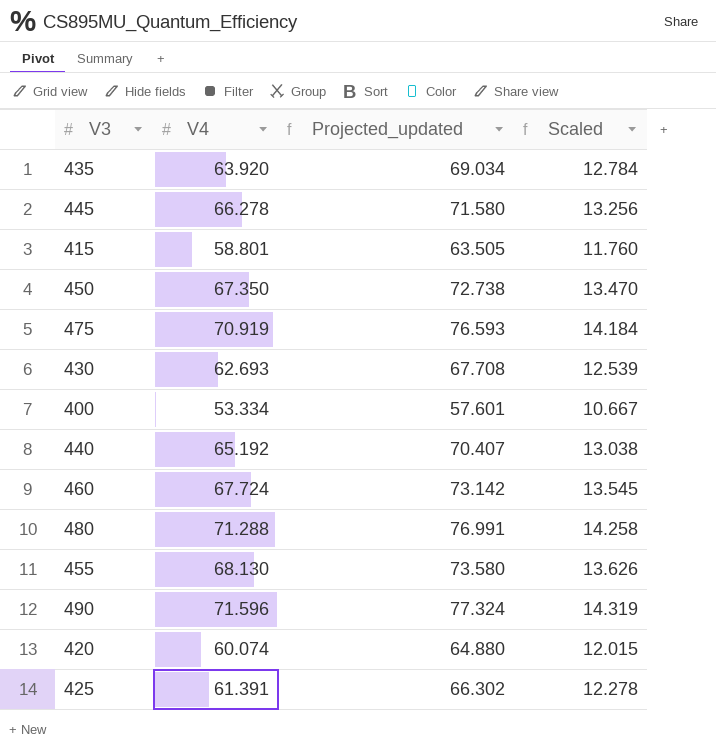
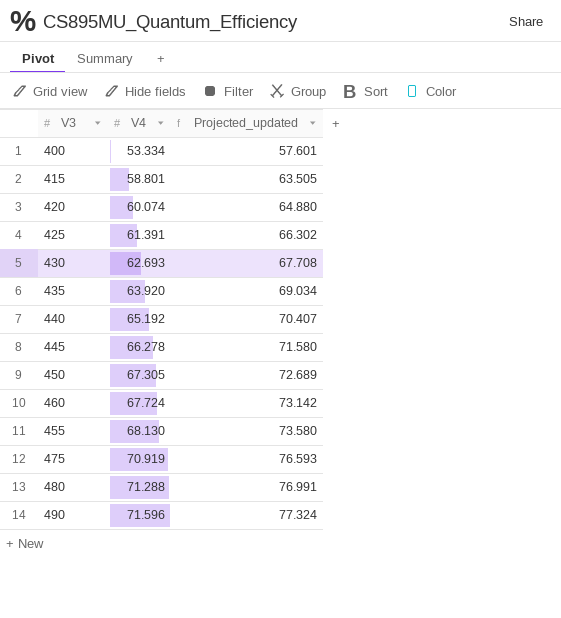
row order: none -> V4 ascending
column Scaled | formula: [V4] * 0.2 -> none
450 | V4: 67.350 -> 67.305
450 | Projected_updated: 72.738 -> 72.689

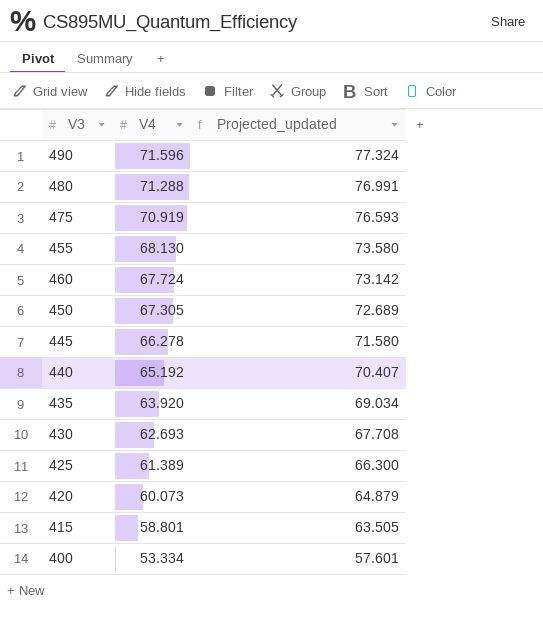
row order: V4 ascending -> V4 descending
425 | V4: 61.391 -> 61.389
425 | Projected_updated: 66.302 -> 66.300
420 | V4: 60.074 -> 60.073
420 | Projected_updated: 64.880 -> 64.879

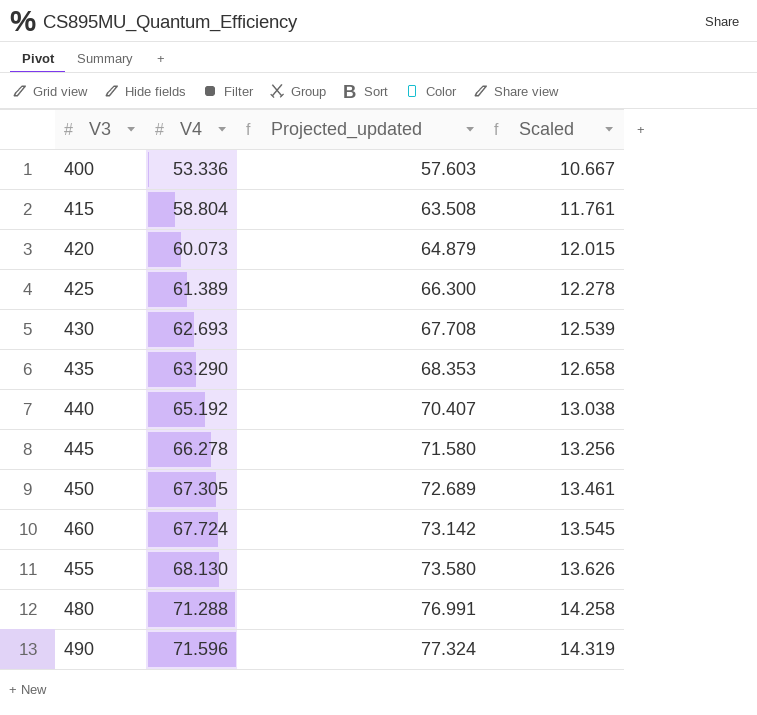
row order: V4 descending -> V4 ascending
column Scaled | formula: none -> [V4] * 0.2
row 475: 70.919 | 76.593 -> none
400 | V4: 53.334 -> 53.336
400 | Projected_updated: 57.601 -> 57.603
415 | V4: 58.801 -> 58.804
415 | Projected_updated: 63.505 -> 63.508
435 | V4: 63.920 -> 63.290
435 | Projected_updated: 69.034 -> 68.353

